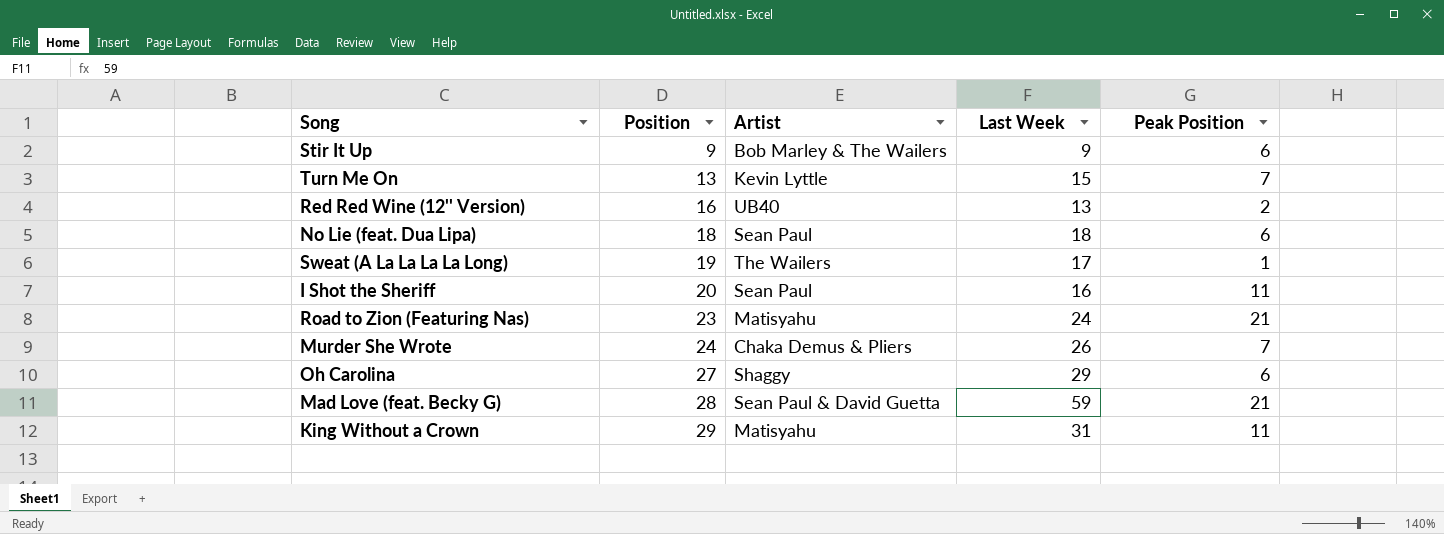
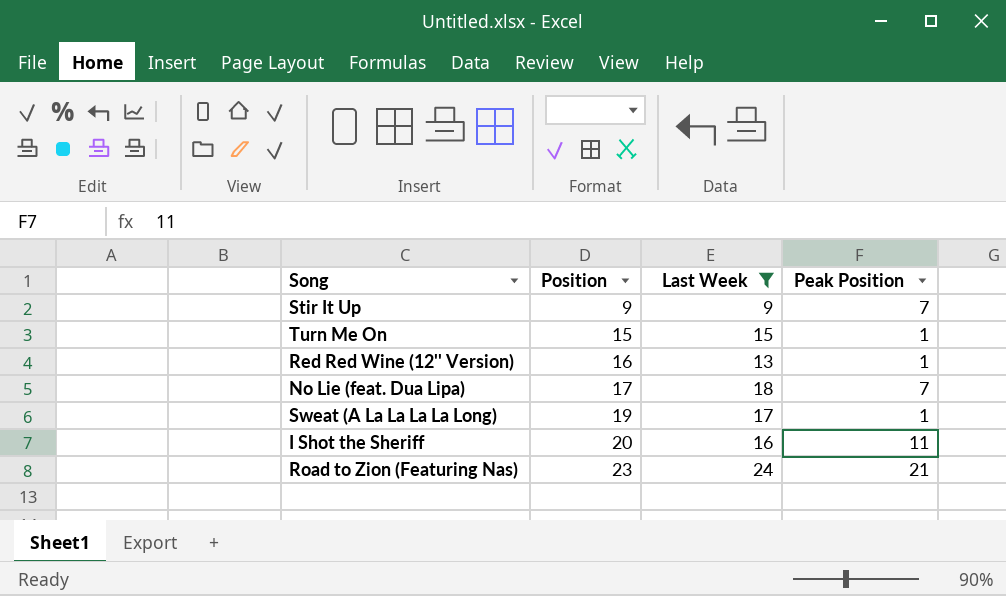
filter: none -> Last Week <= 24
column Artist | position: 3 -> none
Stir It Up | Peak Position: 6 -> 7
Turn Me On | Position: 13 -> 15
Turn Me On | Peak Position: 7 -> 1
Red Red Wine (12'' Version) | Peak Position: 2 -> 1
No Lie (feat. Dua Lipa) | Position: 18 -> 17
No Lie (feat. Dua Lipa) | Peak Position: 6 -> 7

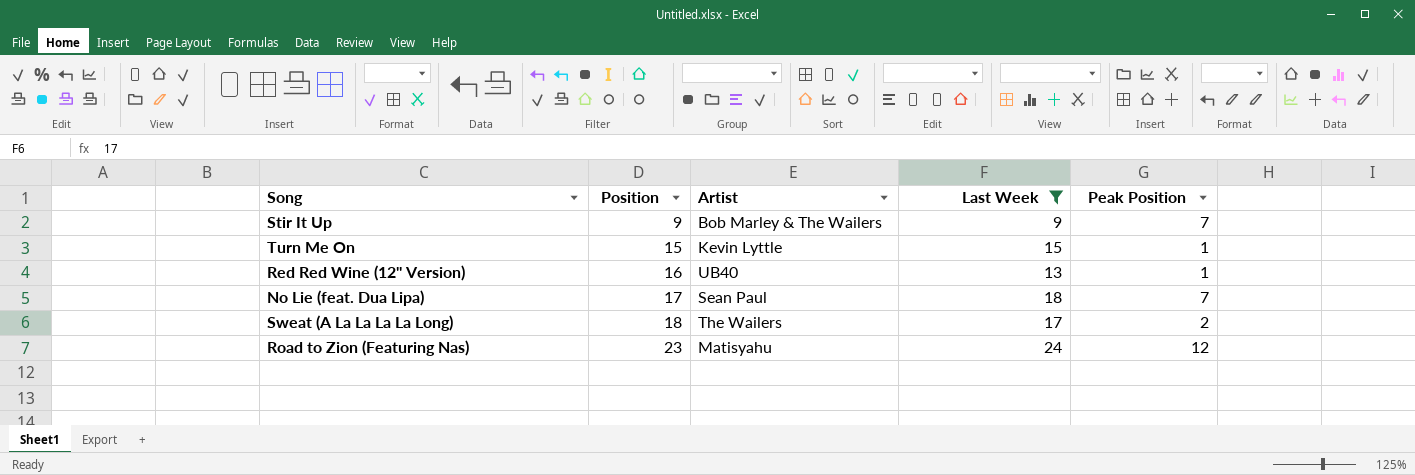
column Artist | position: none -> 3
row I Shot the Sheriff: 20 | 16 | 11 -> none
Sweat (A La La La La Long) | Position: 19 -> 18
Sweat (A La La La La Long) | Peak Position: 1 -> 2
Road to Zion (Featuring Nas) | Peak Position: 21 -> 12

